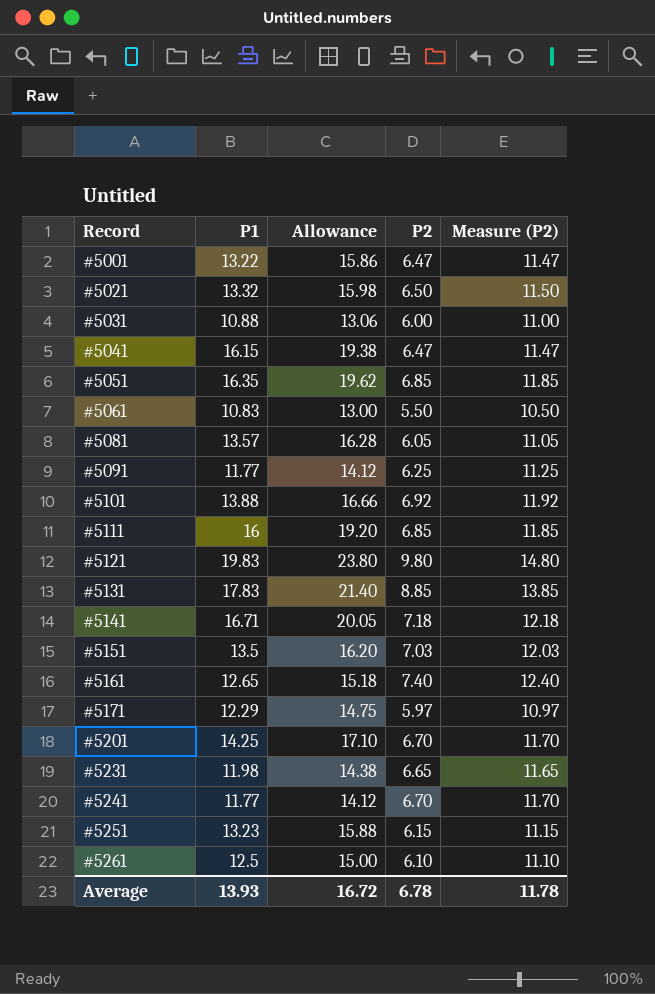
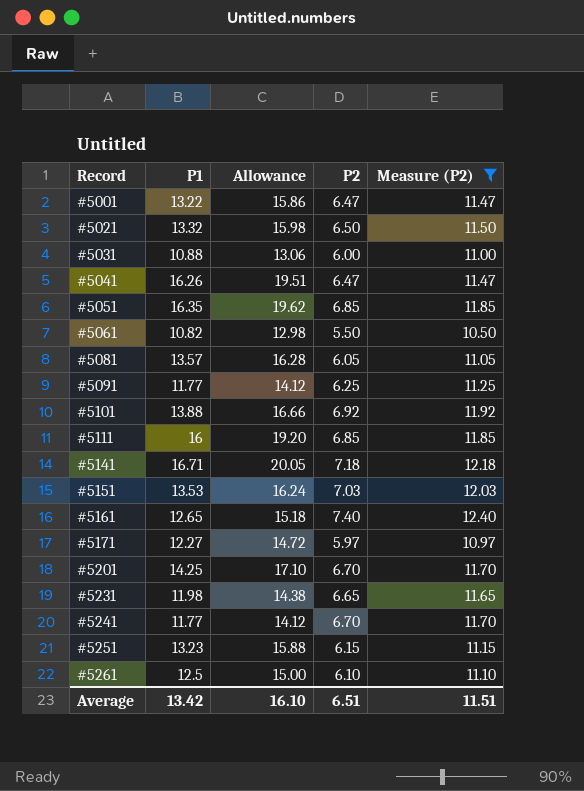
filter: none -> Measure (P2) <= 12.40
#5041 | P1: 16.15 -> 16.26
#5041 | Allowance: 19.38 -> 19.51
#5061 | P1: 10.83 -> 10.82
#5061 | Allowance: 13.00 -> 12.98
#5151 | P1: 13.5 -> 13.53
#5151 | Allowance: 16.20 -> 16.24
#5171 | P1: 12.29 -> 12.27
#5171 | Allowance: 14.75 -> 14.72
Average | P1: 13.93 -> 13.42
Average | Allowance: 16.72 -> 16.10
Average | P2: 6.78 -> 6.51
Average | Measure (P2): 11.78 -> 11.51

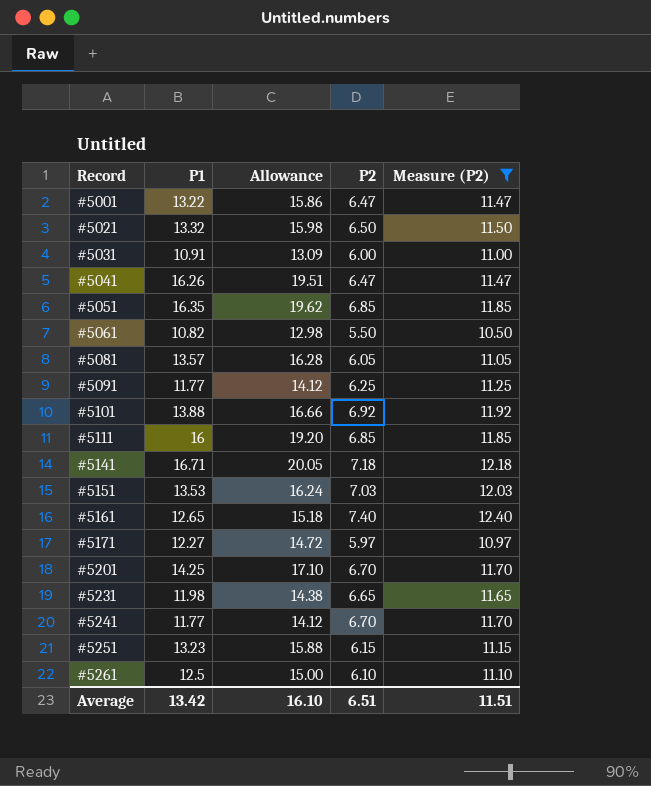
#5031 | P1: 10.88 -> 10.91
#5031 | Allowance: 13.06 -> 13.09

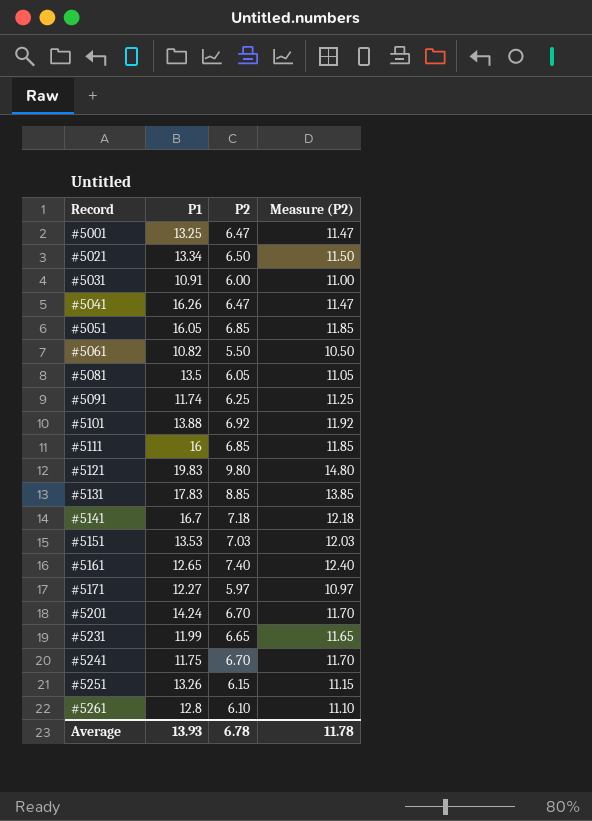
filter: Measure (P2) <= 12.40 -> none
column Allowance | formula: [P1] * 1.2 -> none
#5001 | P1: 13.22 -> 13.25
#5021 | P1: 13.32 -> 13.34
#5051 | P1: 16.35 -> 16.05
#5081 | P1: 13.57 -> 13.5
#5091 | P1: 11.77 -> 11.74
#5141 | P1: 16.71 -> 16.7
#5201 | P1: 14.25 -> 14.24
#5231 | P1: 11.98 -> 11.99
#5241 | P1: 11.77 -> 11.75
#5251 | P1: 13.23 -> 13.26
#5261 | P1: 12.5 -> 12.8
Average | P1: 13.42 -> 13.93
Average | P2: 6.51 -> 6.78
Average | Measure (P2): 11.51 -> 11.78

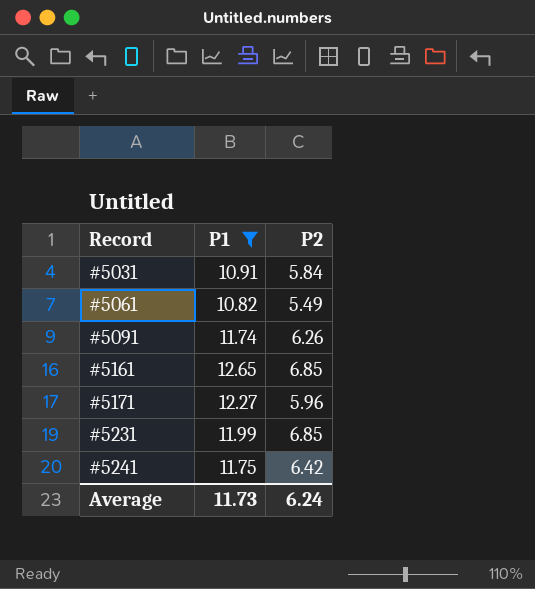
filter: none -> P1 <= 12.65
column Measure (P2) | formula: [P2] + 5 -> none
#5031 | P2: 6.00 -> 5.84
#5061 | P2: 5.50 -> 5.49
#5091 | P2: 6.25 -> 6.26
#5161 | P2: 7.40 -> 6.85
#5171 | P2: 5.97 -> 5.96
#5231 | P2: 6.65 -> 6.85
#5241 | P2: 6.70 -> 6.42
Average | P1: 13.93 -> 11.73
Average | P2: 6.78 -> 6.24

